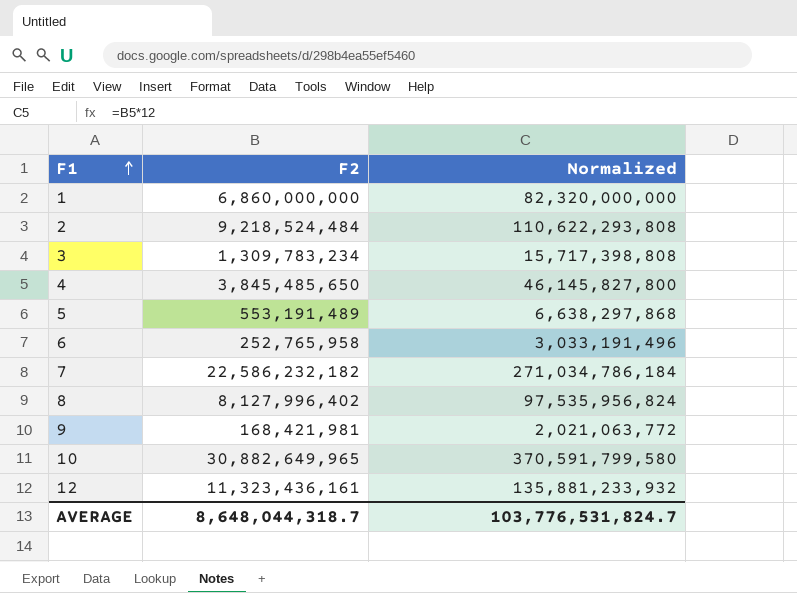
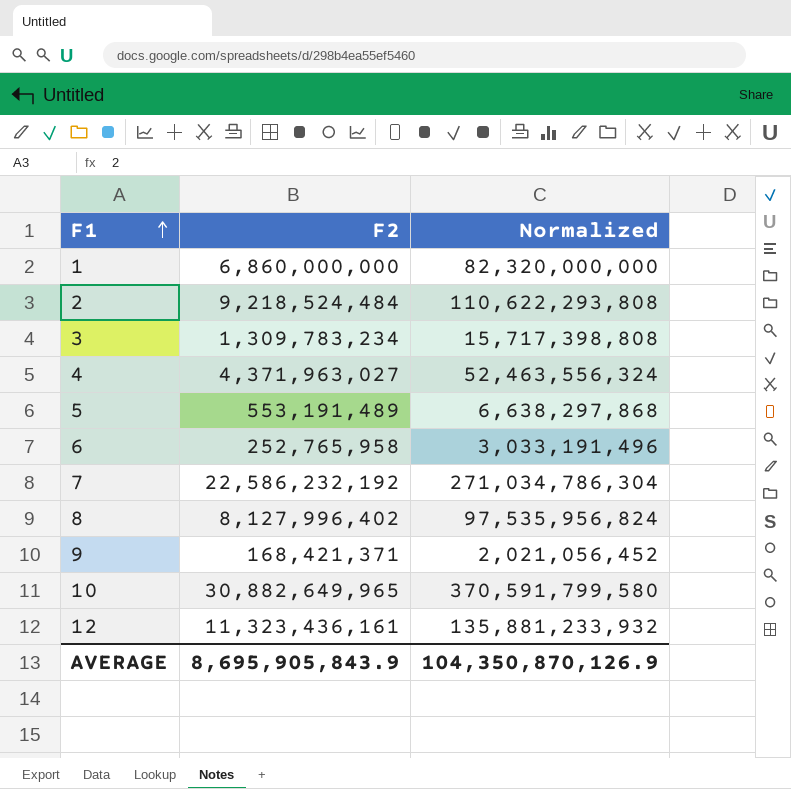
4 | F2: 3,845,485,650 -> 4,371,963,027
4 | Normalized: 46,145,827,800 -> 52,463,556,324
7 | F2: 22,586,232,182 -> 22,586,232,192
7 | Normalized: 271,034,786,184 -> 271,034,786,304
9 | F2: 168,421,981 -> 168,421,371
9 | Normalized: 2,021,063,772 -> 2,021,056,452
AVERAGE | F2: 8,648,044,318.7 -> 8,695,905,843.9
AVERAGE | Normalized: 103,776,531,824.7 -> 104,350,870,126.9

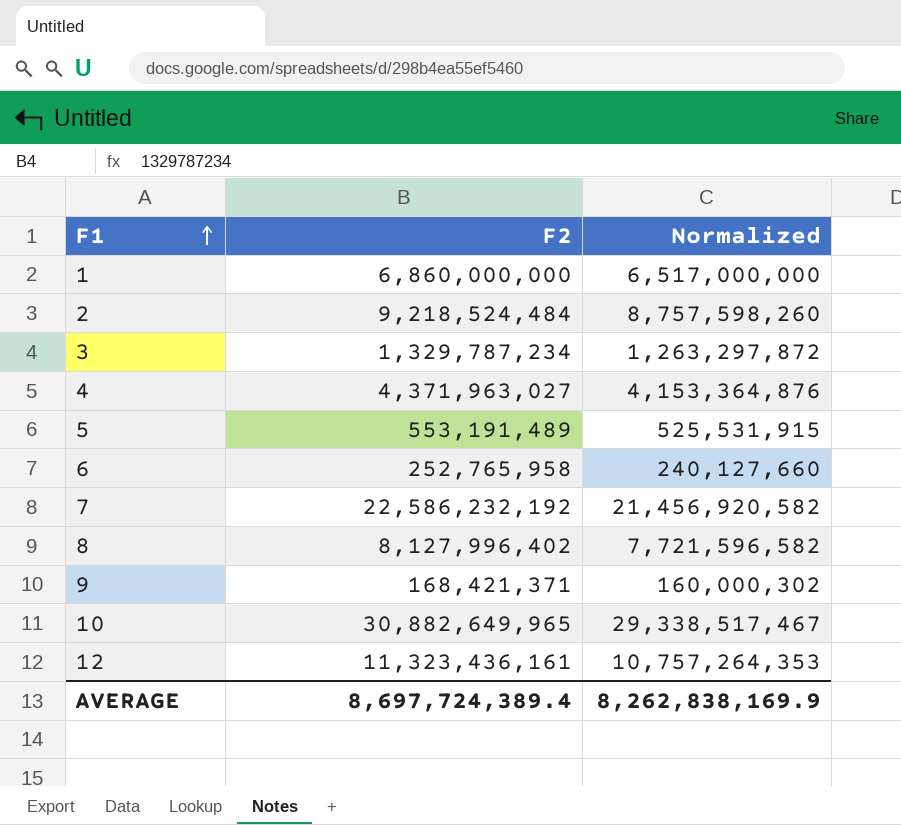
column Normalized | formula: [F2] * 12 -> [F2] * 0.95
3 | F2: 1,309,783,234 -> 1,329,787,234
AVERAGE | F2: 8,695,905,843.9 -> 8,697,724,389.4
AVERAGE | Normalized: 104,350,870,126.9 -> 8,262,838,169.9

